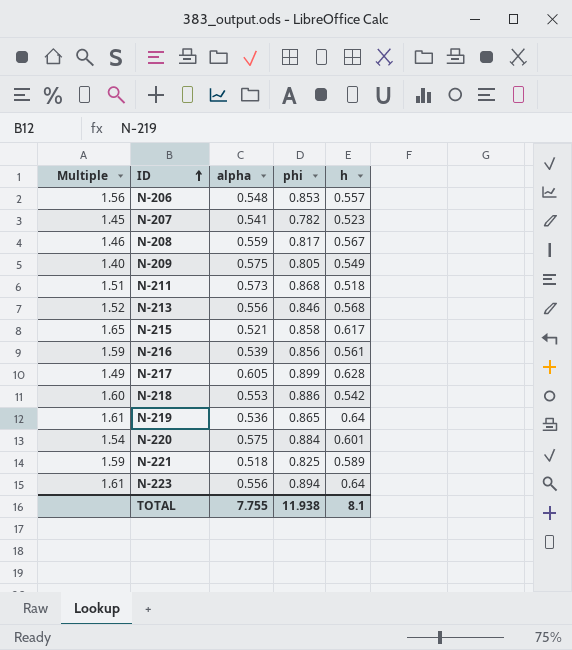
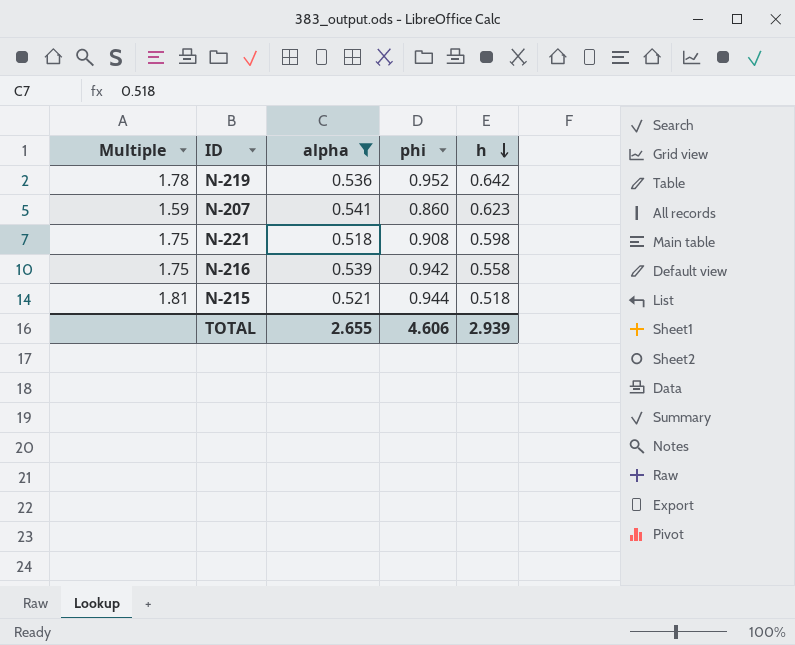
filter: none -> alpha <= 0.541
row order: ID ascending -> h descending
N-219 | Multiple: 1.61 -> 1.78
N-219 | phi: 0.865 -> 0.952
N-219 | h: 0.64 -> 0.642
N-207 | Multiple: 1.45 -> 1.59
N-207 | phi: 0.782 -> 0.860
N-207 | h: 0.523 -> 0.623
N-221 | Multiple: 1.59 -> 1.75
N-221 | phi: 0.825 -> 0.908
N-221 | h: 0.589 -> 0.598
N-216 | Multiple: 1.59 -> 1.75
N-216 | phi: 0.856 -> 0.942
N-216 | h: 0.561 -> 0.558
N-215 | Multiple: 1.65 -> 1.81
N-215 | phi: 0.858 -> 0.944
N-215 | h: 0.617 -> 0.518
TOTAL | alpha: 7.755 -> 2.655
TOTAL | phi: 11.938 -> 4.606
TOTAL | h: 8.1 -> 2.939

